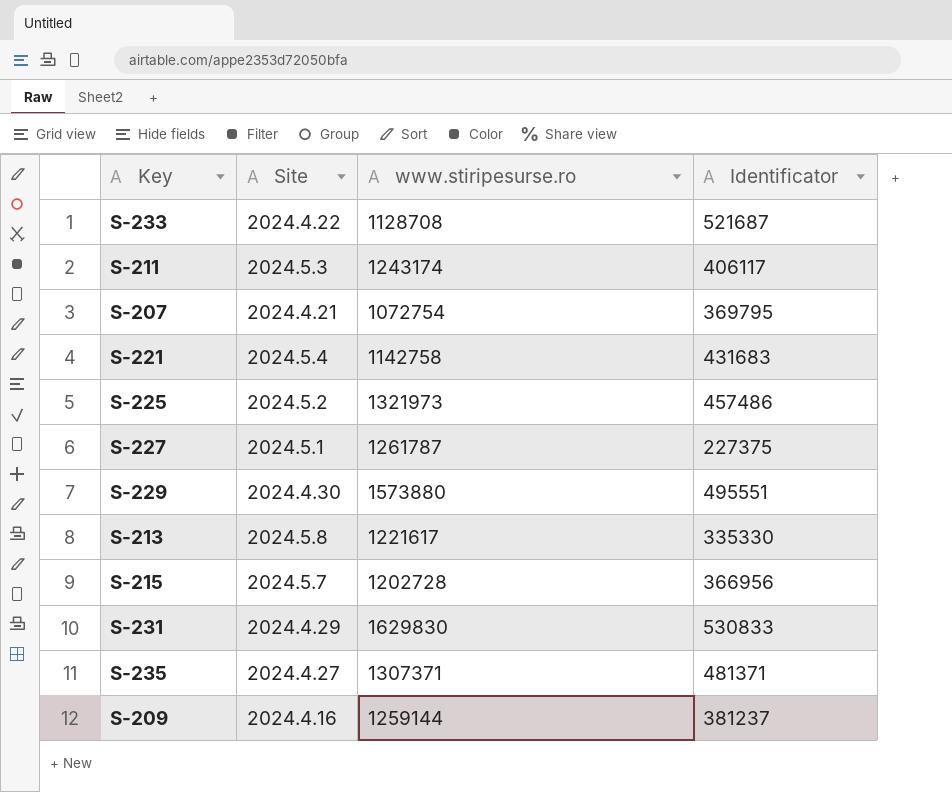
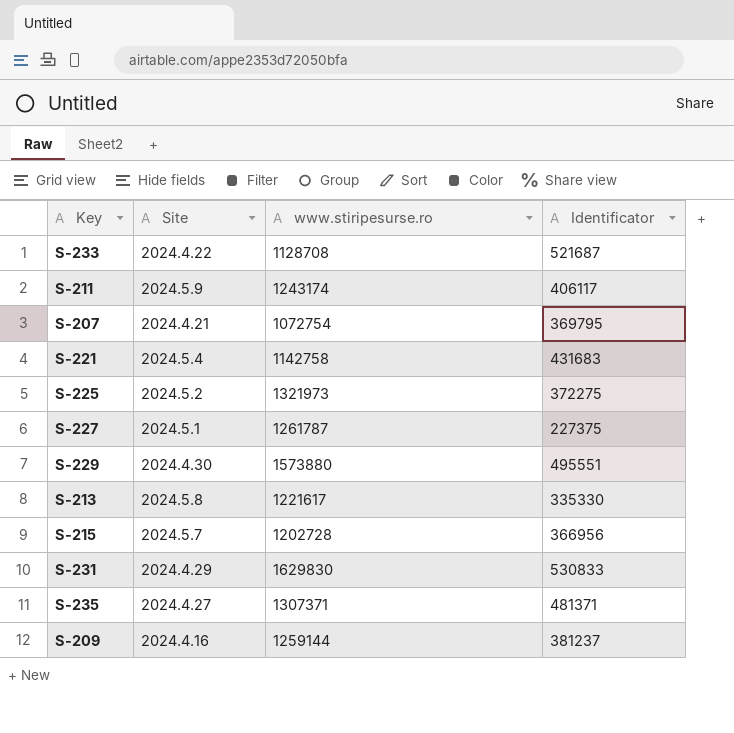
S-211 | Site: 2024.5.3 -> 2024.5.9
S-225 | Identificator: 457486 -> 372275

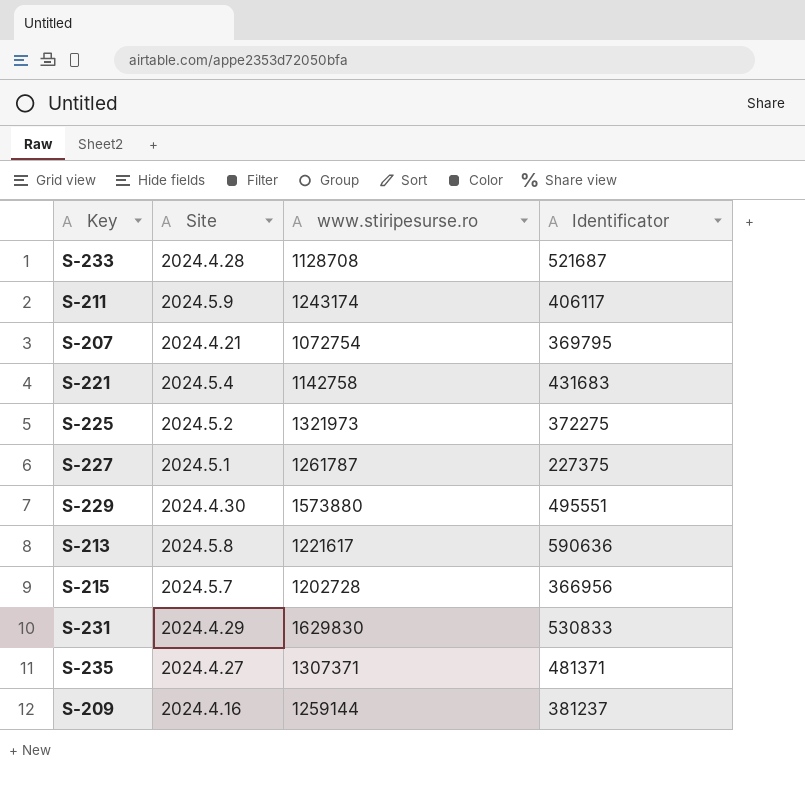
S-233 | Site: 2024.4.22 -> 2024.4.28
S-213 | Identificator: 335330 -> 590636

